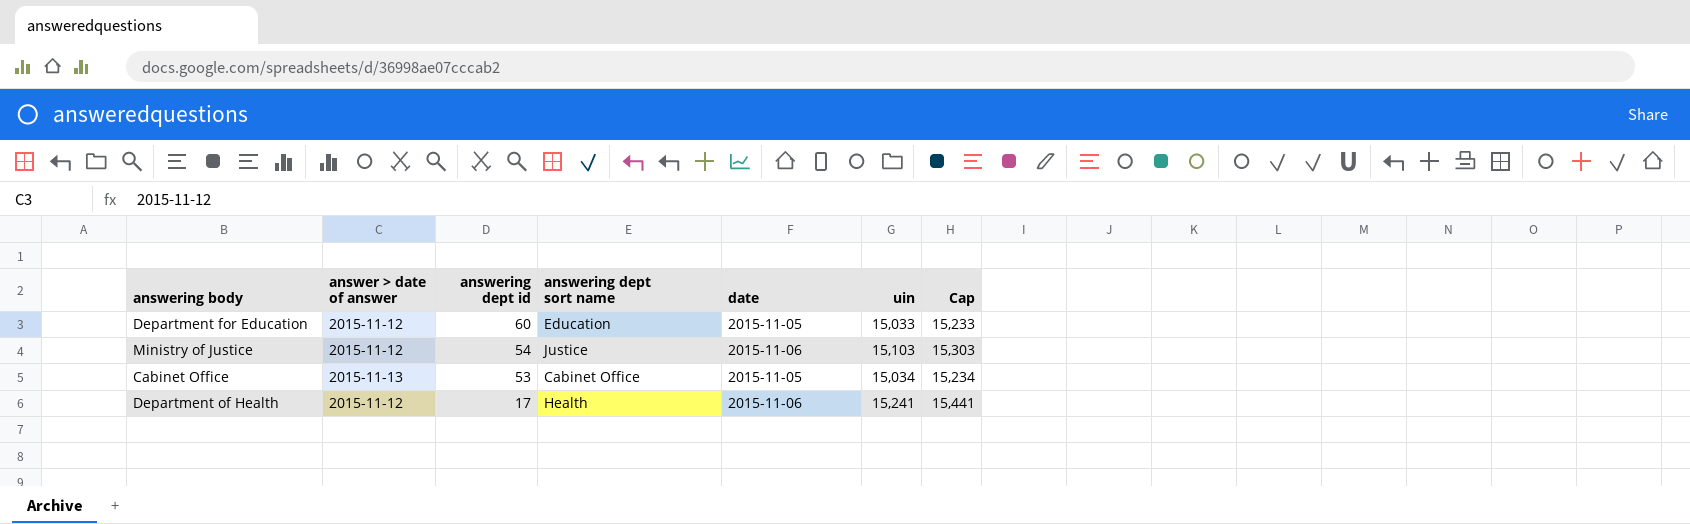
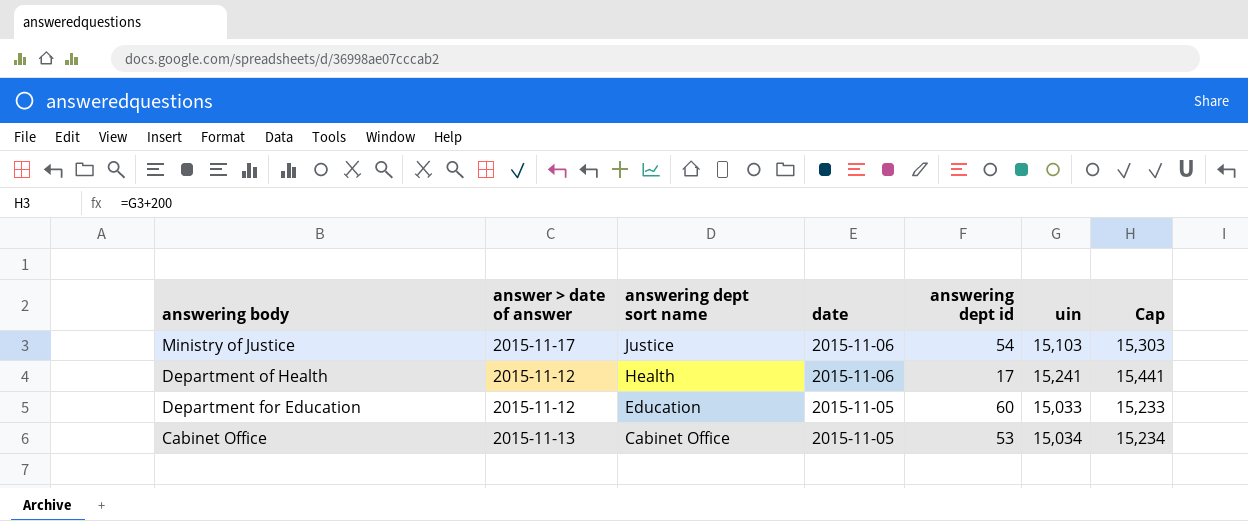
row order: answering dept id descending -> answering body descending
column answering dept id | position: 3 -> 5
Ministry of Justice | answer > date of answer: 2015-11-12 -> 2015-11-17

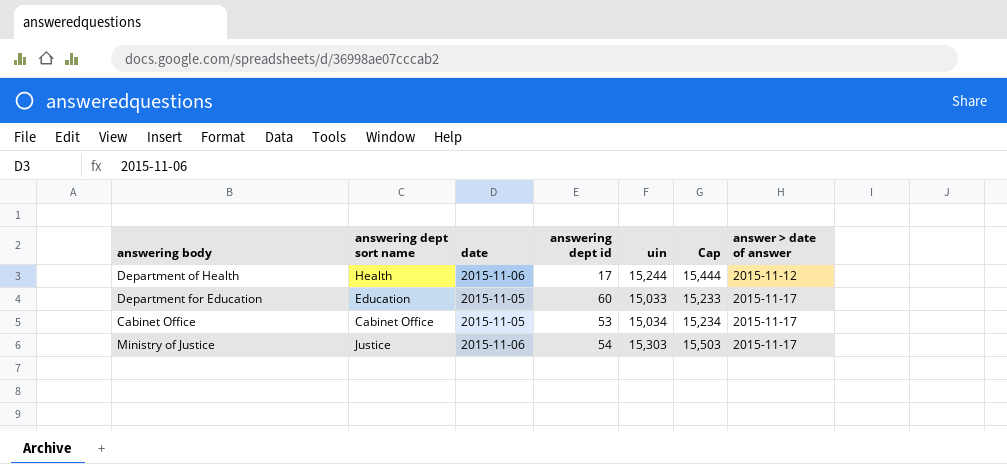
row order: answering body descending -> answer > date of answer ascending
column answer > date of answer | position: 2 -> 7
Department of Health | uin: 15,241 -> 15,244
Department of Health | Cap: 15,441 -> 15,444
Department for Education | answer > date of answer: 2015-11-12 -> 2015-11-17
Cabinet Office | answer > date of answer: 2015-11-13 -> 2015-11-17
Ministry of Justice | uin: 15,103 -> 15,303
Ministry of Justice | Cap: 15,303 -> 15,503

